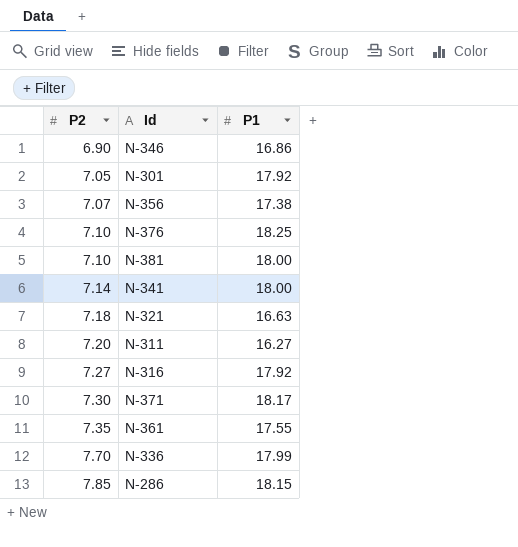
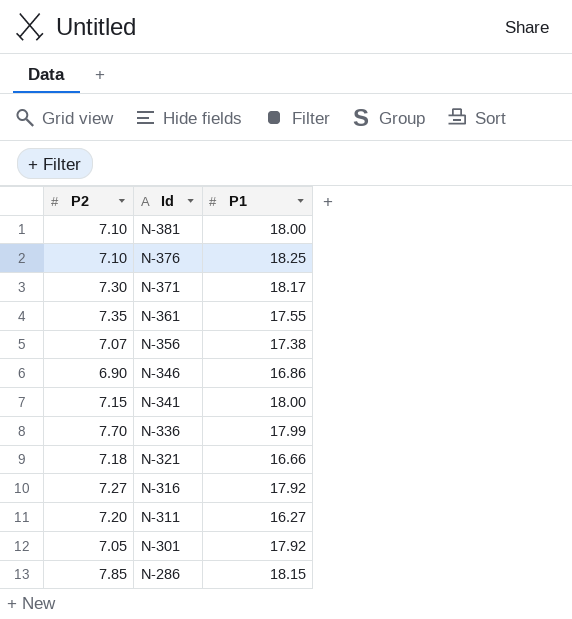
row order: P2 ascending -> Id descending
N-341 | P2: 7.14 -> 7.15
N-321 | P1: 16.63 -> 16.66

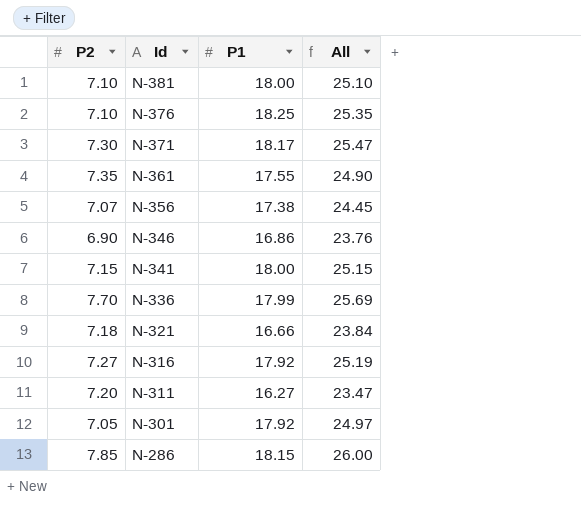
column All | formula: none -> [P2] + [P1]

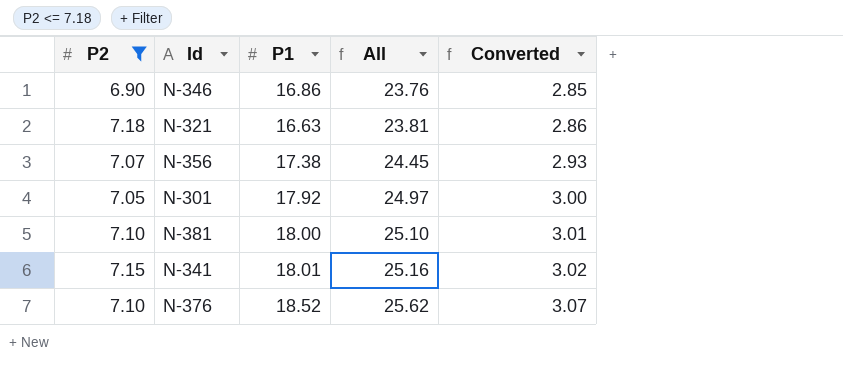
filter: none -> P2 <= 7.18
row order: Id descending -> All ascending
column Converted | formula: none -> [All] * 0.12
N-321 | P1: 16.66 -> 16.63
N-321 | All: 23.84 -> 23.81
N-341 | P1: 18.00 -> 18.01
N-341 | All: 25.15 -> 25.16
N-376 | P1: 18.25 -> 18.52
N-376 | All: 25.35 -> 25.62

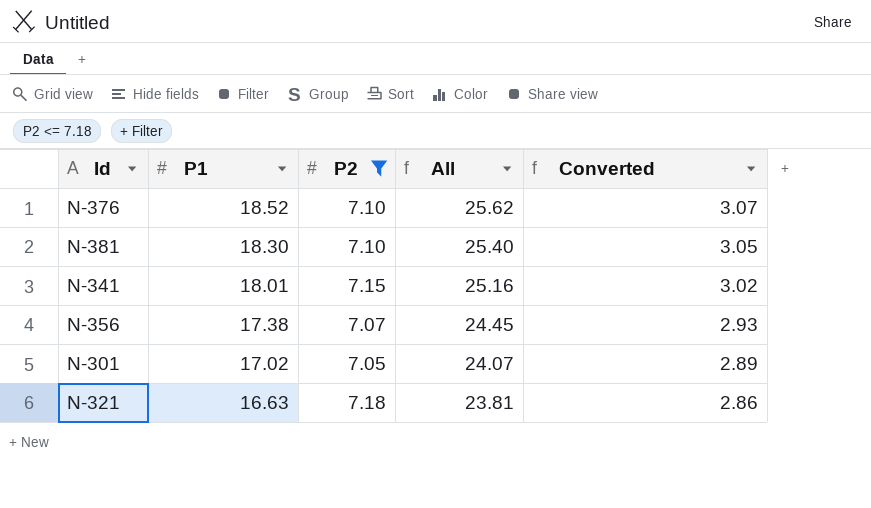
row order: All ascending -> P1 descending
column P2 | position: 1 -> 3
row N-346: 6.90 | 16.86 | 23.76 | 2.85 -> none
N-381 | P1: 18.00 -> 18.30
N-381 | All: 25.10 -> 25.40
N-381 | Converted: 3.01 -> 3.05
N-301 | P1: 17.92 -> 17.02
N-301 | All: 24.97 -> 24.07
N-301 | Converted: 3.00 -> 2.89

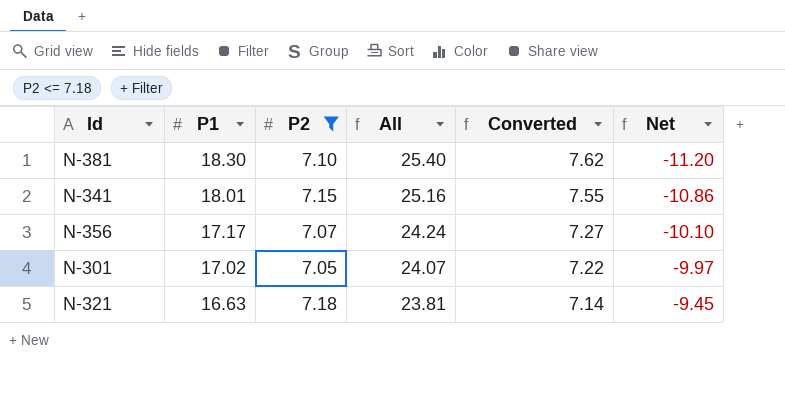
column Converted | formula: [All] * 0.12 -> [All] * 0.3
column Net | formula: none -> [P2] - [P1]
row N-376: 18.52 | 7.10 | 25.62 | 3.07 -> none
N-356 | P1: 17.38 -> 17.17
N-356 | All: 24.45 -> 24.24

